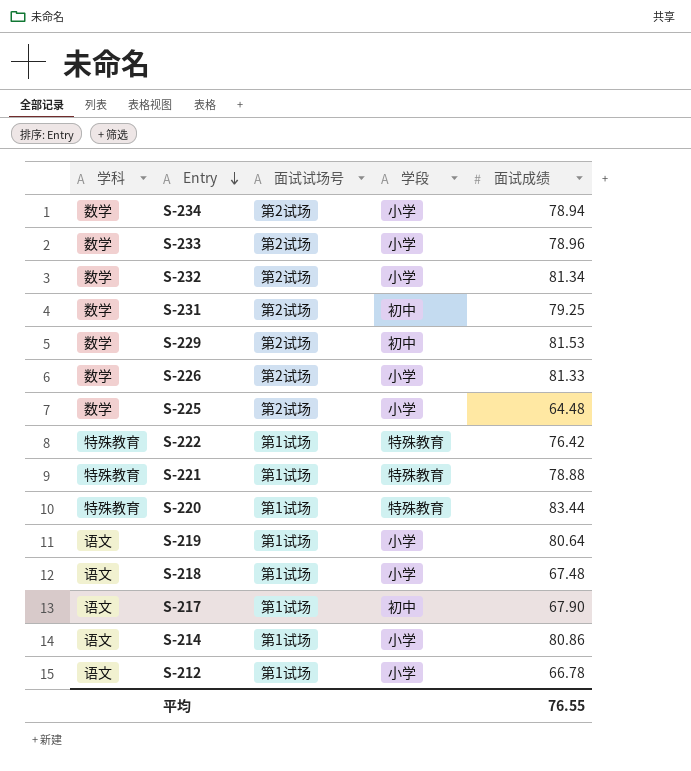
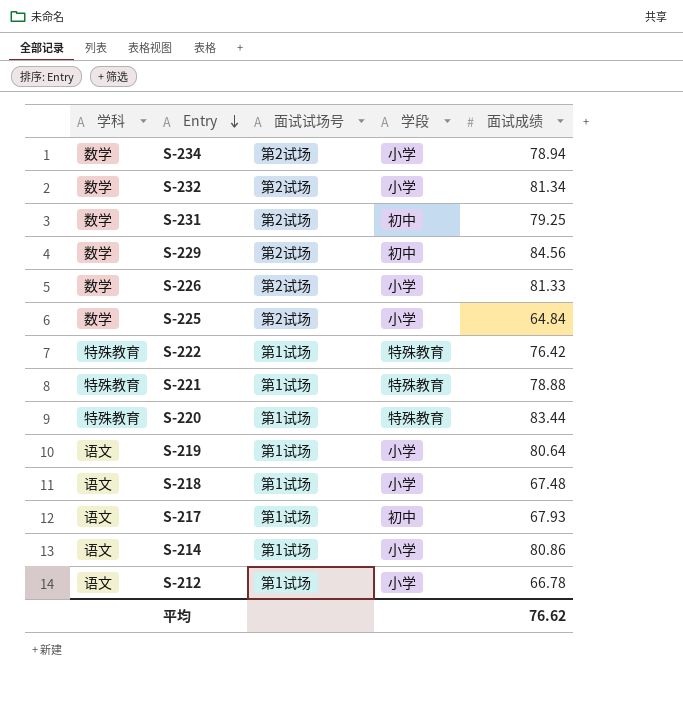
row S-233: 数学 | 第2试场 | 小学 | 78.96 -> none
S-229 | 面试成绩: 81.53 -> 84.56
S-225 | 面试成绩: 64.48 -> 64.84
S-217 | 面试成绩: 67.90 -> 67.93
平均 | 面试成绩: 76.55 -> 76.62

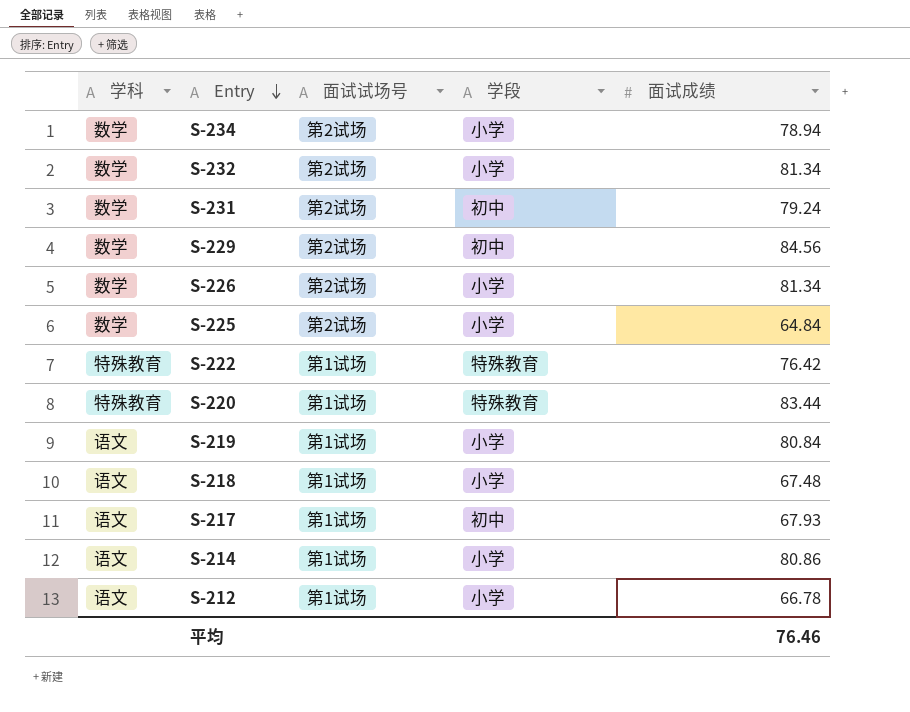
row S-221: 特殊教育 | 第1试场 | 特殊教育 | 78.88 -> none
S-231 | 面试成绩: 79.25 -> 79.24
S-226 | 面试成绩: 81.33 -> 81.34
S-219 | 面试成绩: 80.64 -> 80.84
平均 | 面试成绩: 76.62 -> 76.46

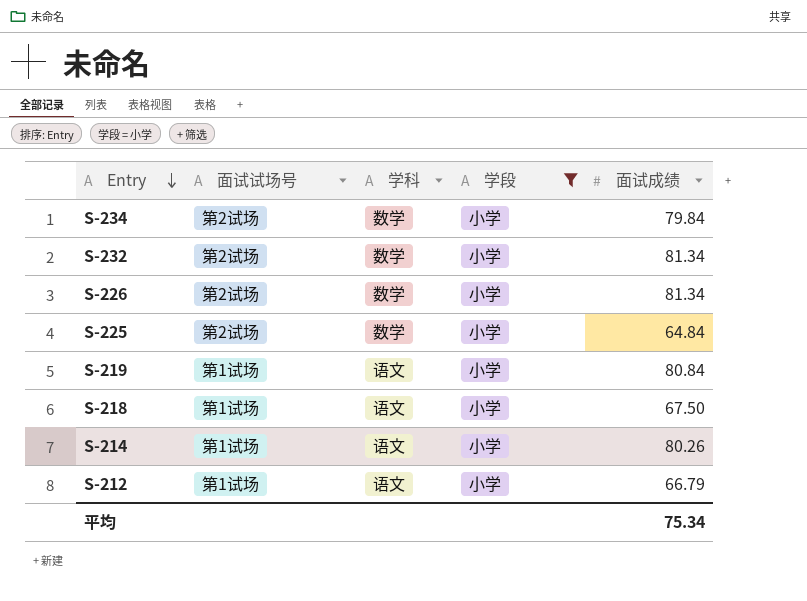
filter: none -> 学段 = 小学
column 学科 | position: 1 -> 3
S-234 | 面试成绩: 78.94 -> 79.84
S-218 | 面试成绩: 67.48 -> 67.50
S-214 | 面试成绩: 80.86 -> 80.26
S-212 | 面试成绩: 66.78 -> 66.79
平均 | 面试成绩: 76.46 -> 75.34

